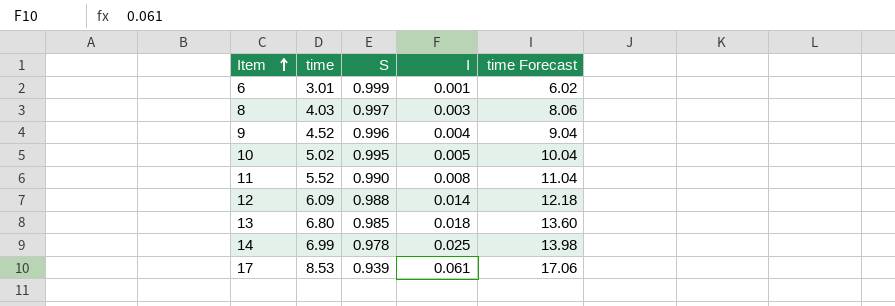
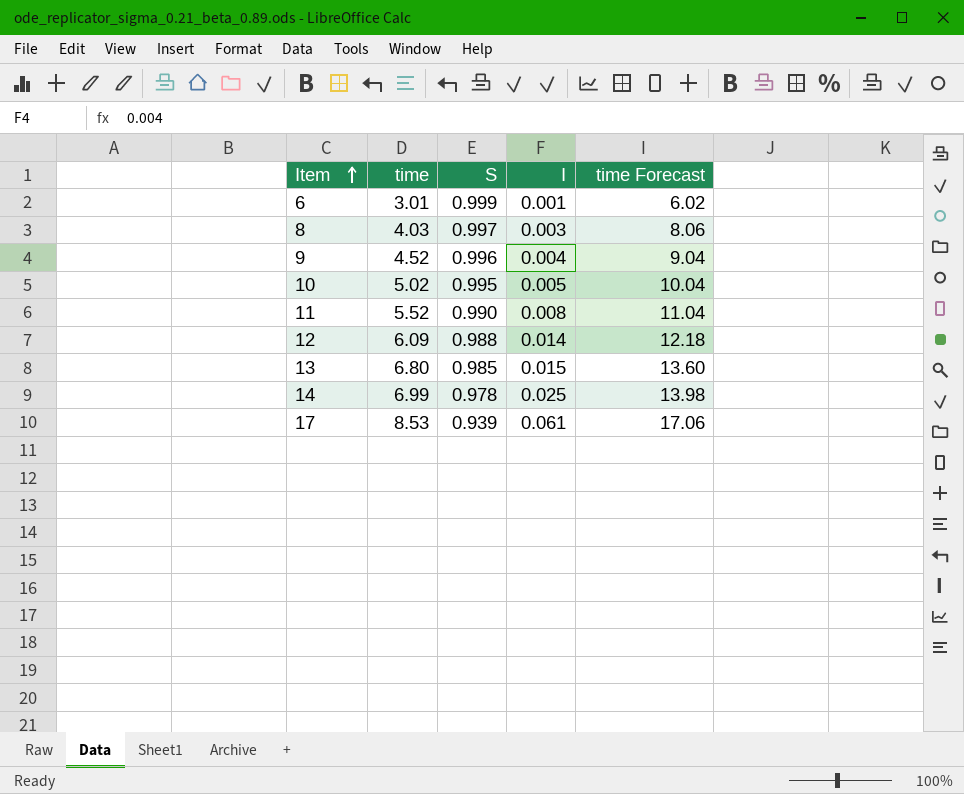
13 | I: 0.018 -> 0.015

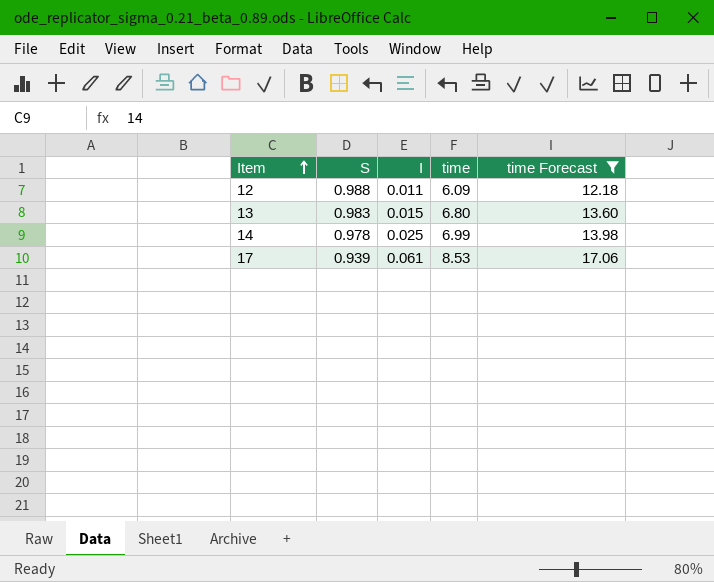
filter: none -> time Forecast >= 12.18
column time | position: 2 -> 4
12 | I: 0.014 -> 0.011
13 | S: 0.985 -> 0.983

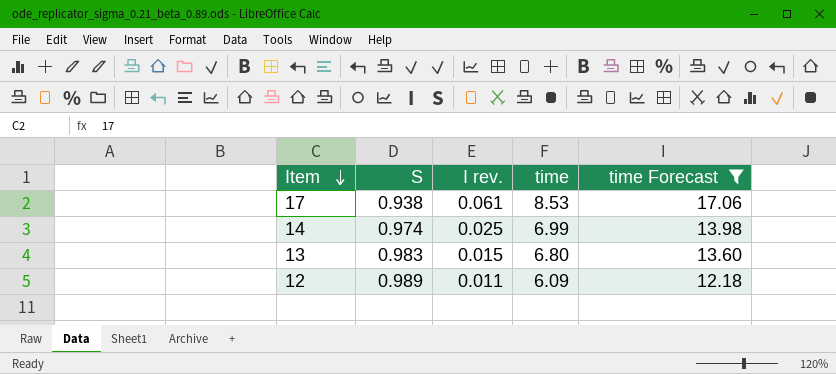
row order: Item ascending -> Item descending
column name: I -> I rev.
17 | S: 0.939 -> 0.938
14 | S: 0.978 -> 0.974
12 | S: 0.988 -> 0.989

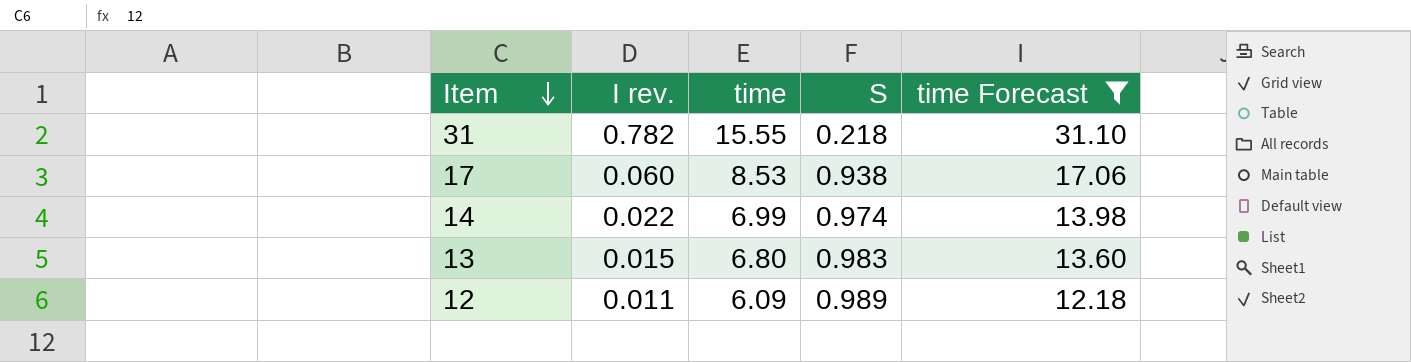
column S | position: 2 -> 4
row 31: none -> 0.782 | 15.55 | 0.218 | 31.10
17 | I rev.: 0.061 -> 0.060
14 | I rev.: 0.025 -> 0.022

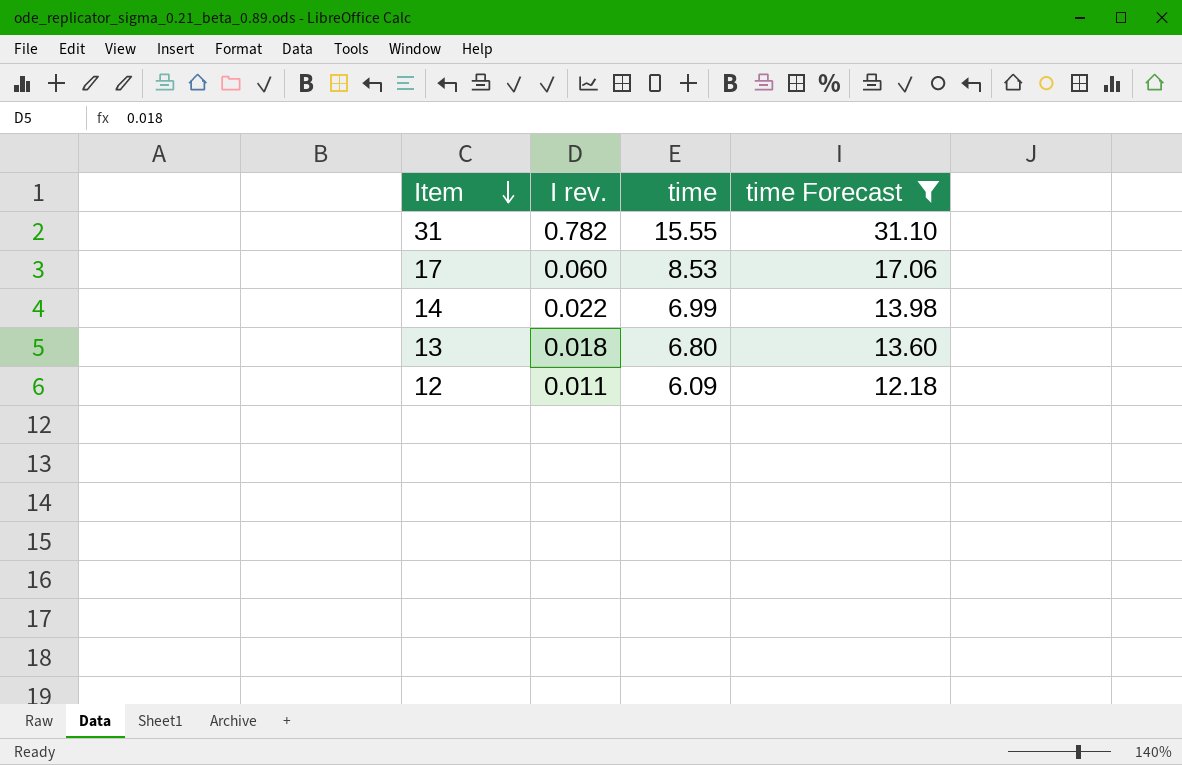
column S | position: 4 -> none
13 | I rev.: 0.015 -> 0.018

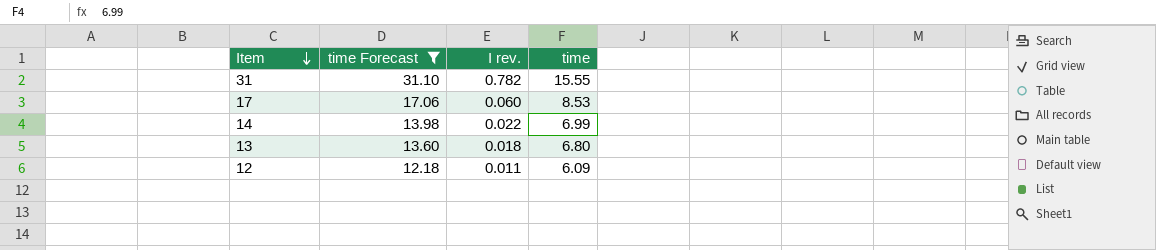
column time Forecast | position: 4 -> 2

